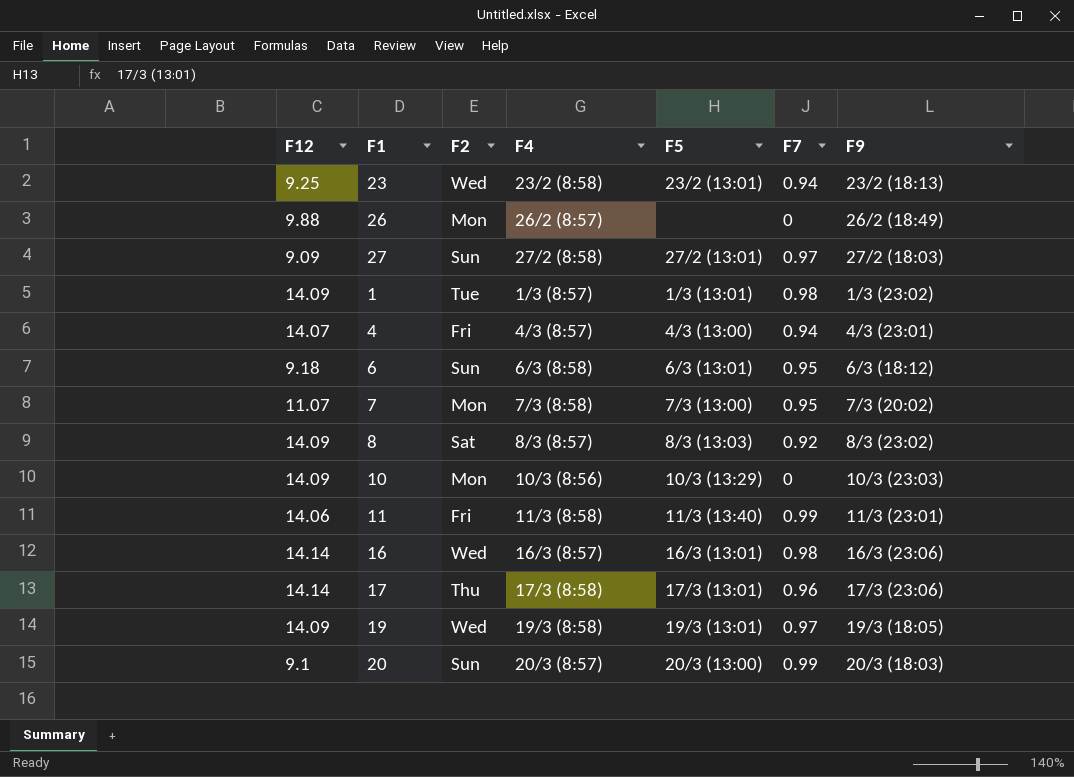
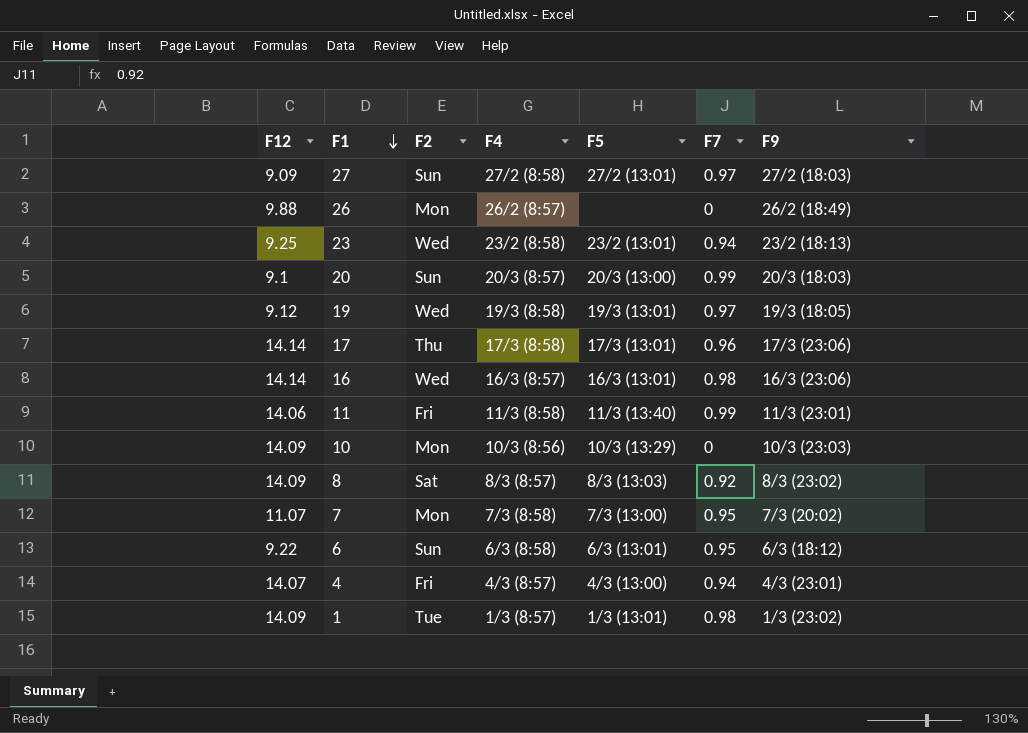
row order: none -> F1 descending
19 | F12: 14.09 -> 9.12
6 | F12: 9.18 -> 9.22

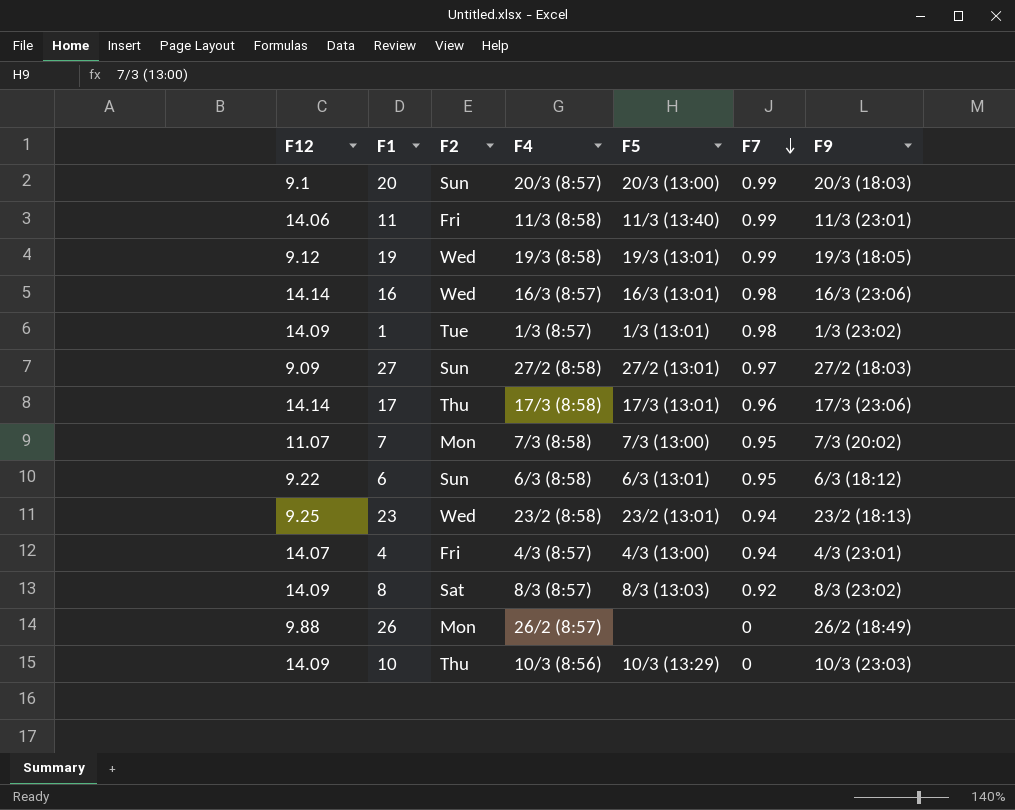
row order: F1 descending -> F7 descending
19 | F7: 0.97 -> 0.99
10 | F2: Mon -> Thu

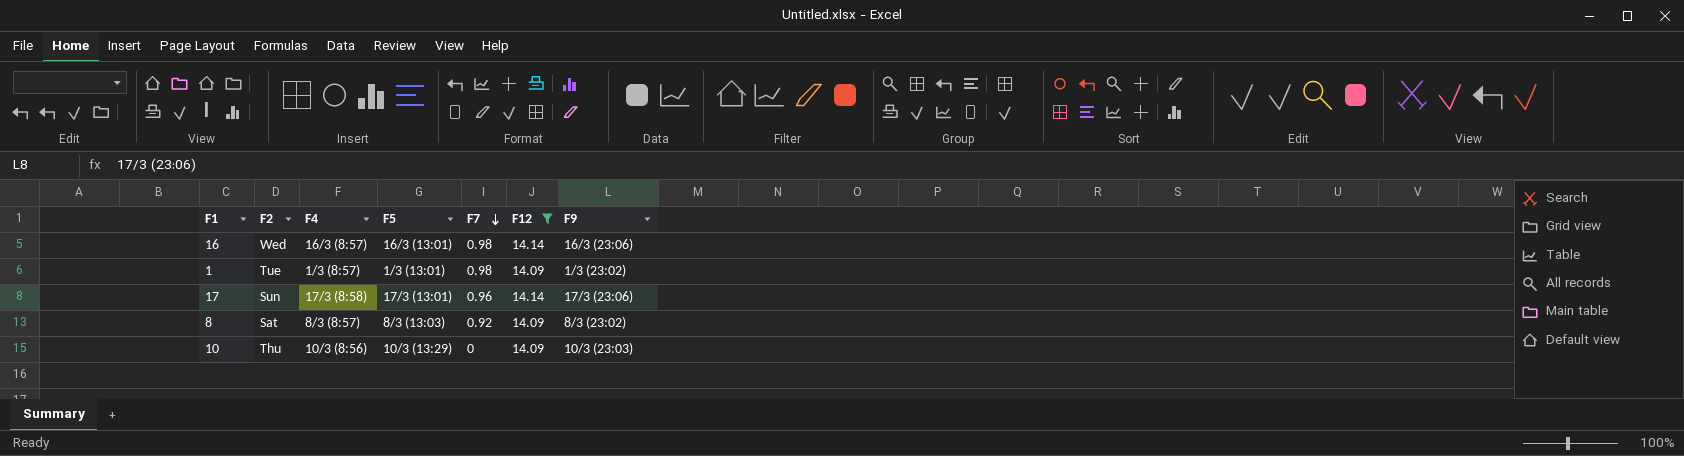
filter: none -> F12 >= 14.09
column F12 | position: 1 -> 6
17 | F2: Thu -> Sun

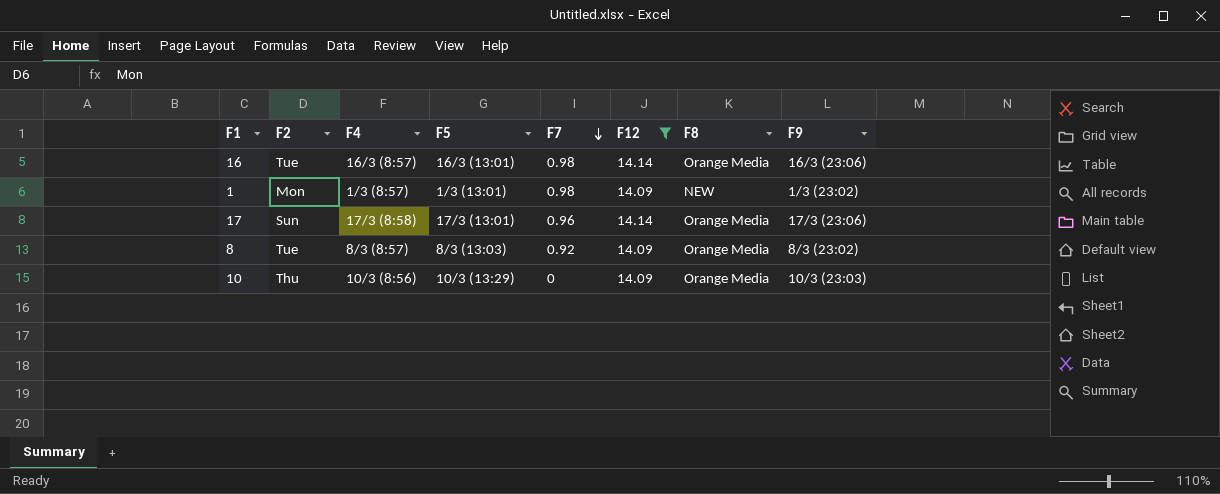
column F8 | position: none -> 7
16 | F2: Wed -> Tue
1 | F2: Tue -> Mon
8 | F2: Sat -> Tue

